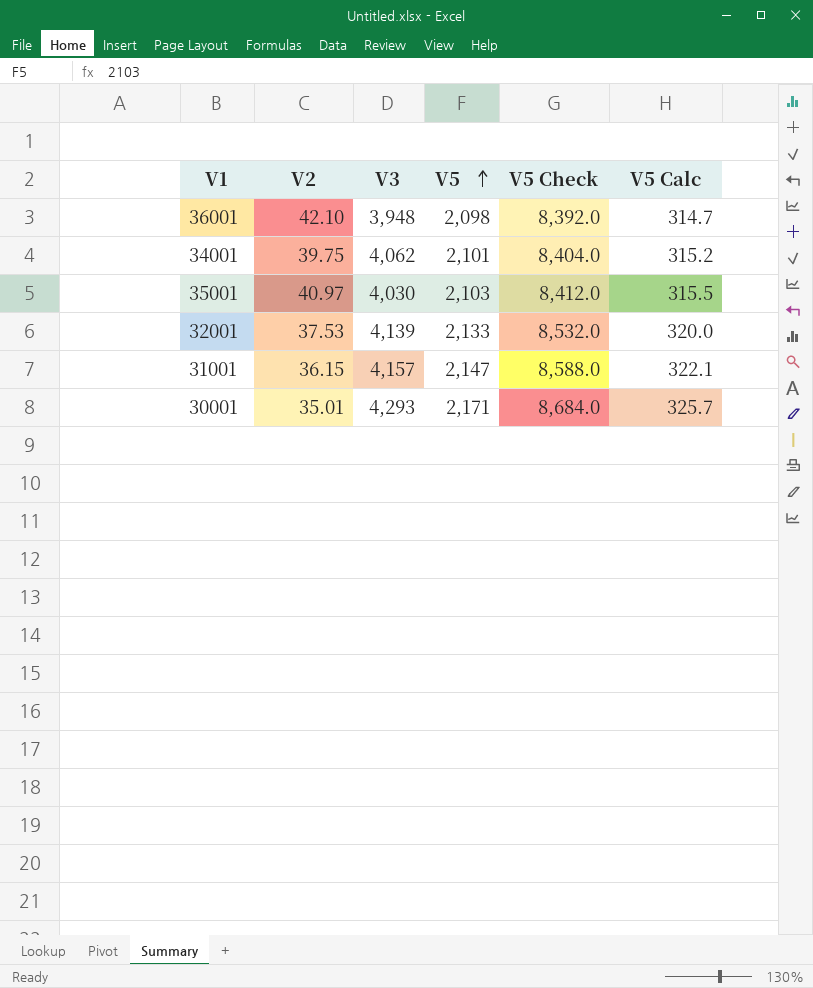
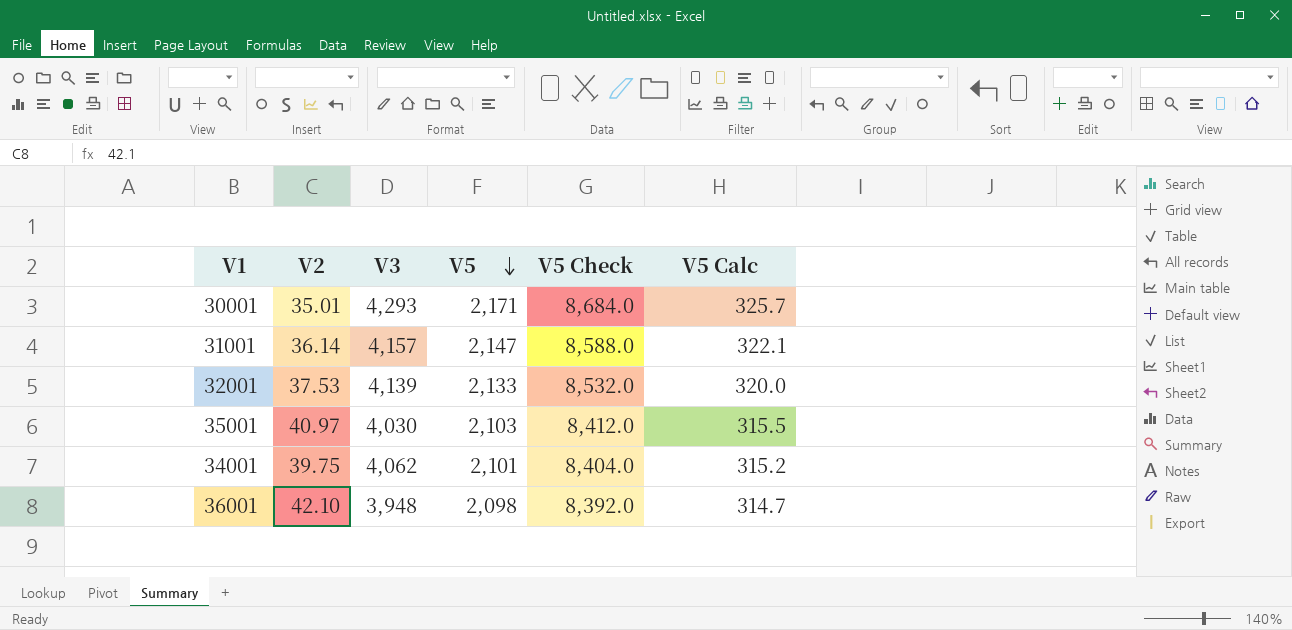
row order: V5 ascending -> V5 descending
31001 | V2: 36.15 -> 36.14

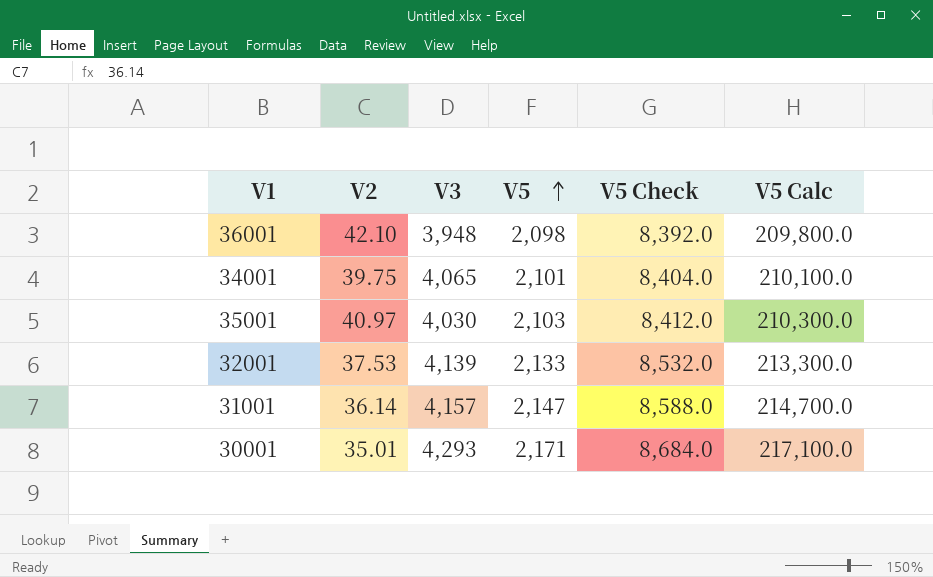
row order: V5 descending -> V5 ascending
column V5 Calc | formula: [V5] * 0.15 -> [V5] * 100
34001 | V3: 4,062 -> 4,065

